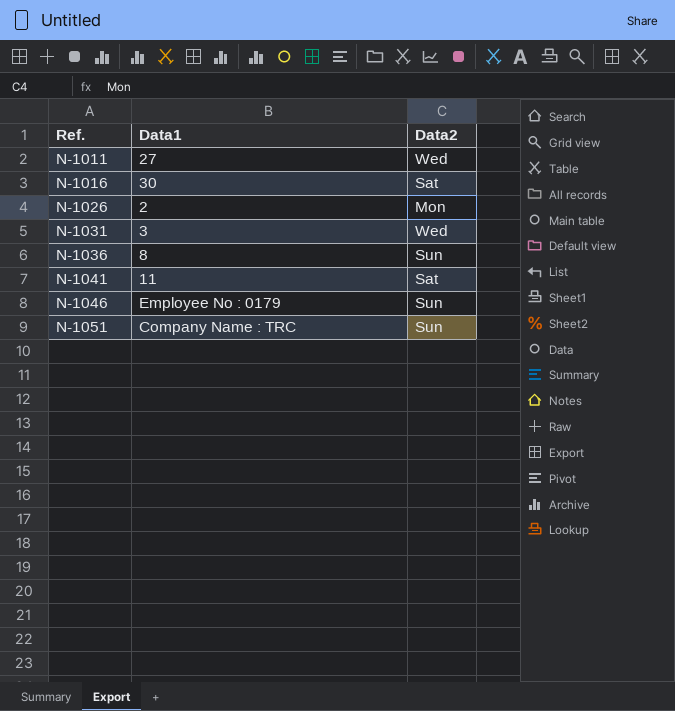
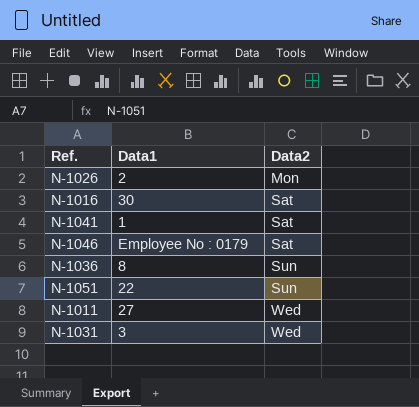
row order: Ref. ascending -> Data2 ascending
N-1041 | Data1: 11 -> 1
N-1046 | Data2: Sun -> Sat
N-1051 | Data1: Company Name : TRC -> 22

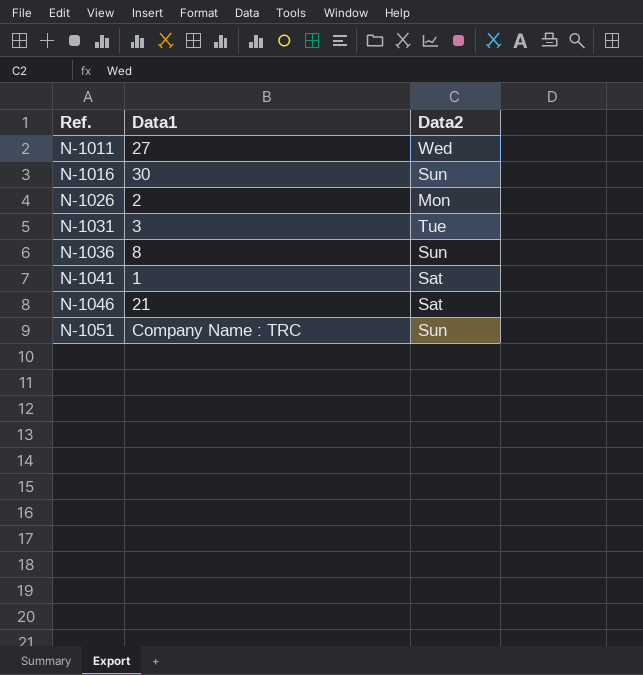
row order: Data2 ascending -> Ref. ascending
N-1016 | Data2: Sat -> Sun
N-1031 | Data2: Wed -> Tue
N-1046 | Data1: Employee No : 0179 -> 21
N-1051 | Data1: 22 -> Company Name : TRC

